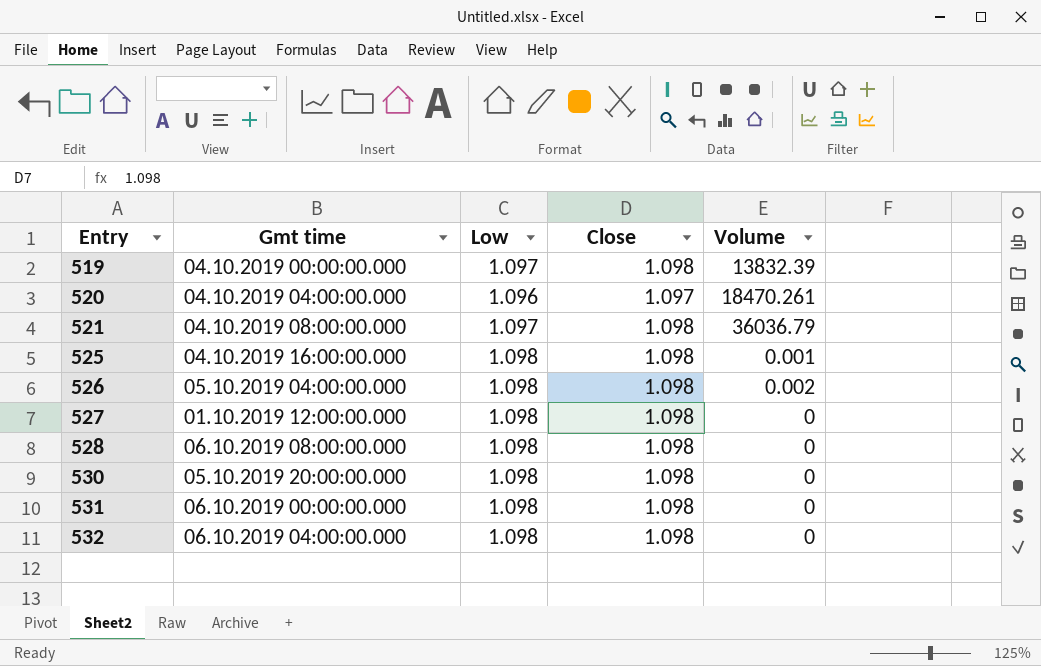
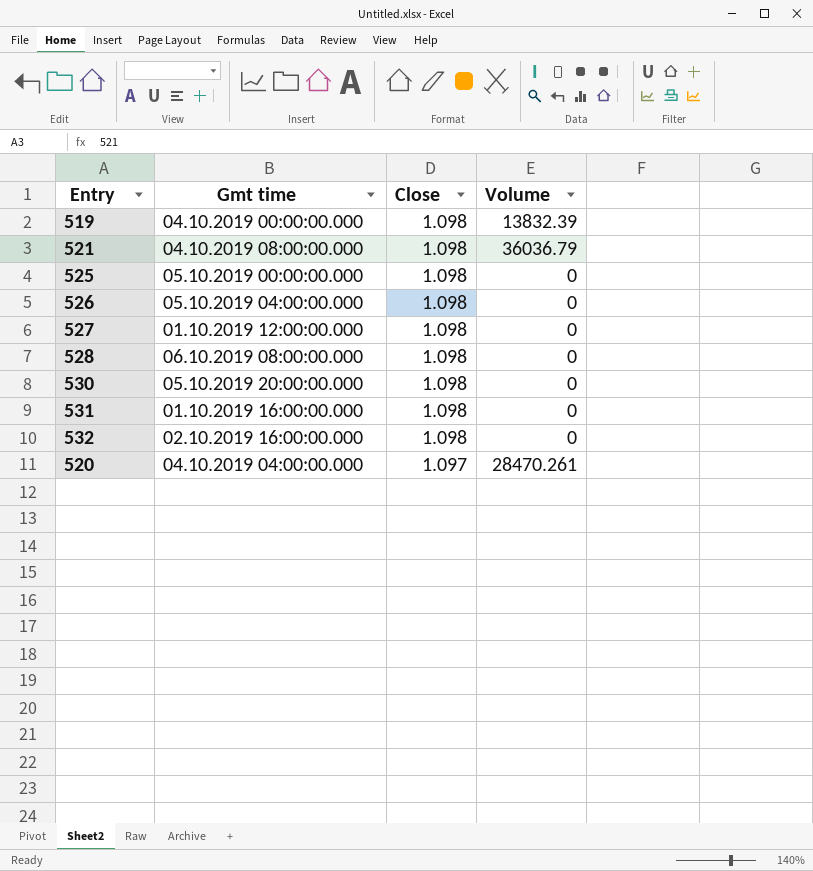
row order: Entry ascending -> Close descending
column Low | position: 3 -> none
525 | Gmt time: 04.10.2019 16:00:00.000 -> 05.10.2019 00:00:00.000
525 | Volume: 0.001 -> 0
526 | Volume: 0.002 -> 0
531 | Gmt time: 06.10.2019 00:00:00.000 -> 01.10.2019 16:00:00.000
532 | Gmt time: 06.10.2019 04:00:00.000 -> 02.10.2019 16:00:00.000
520 | Volume: 18470.261 -> 28470.261

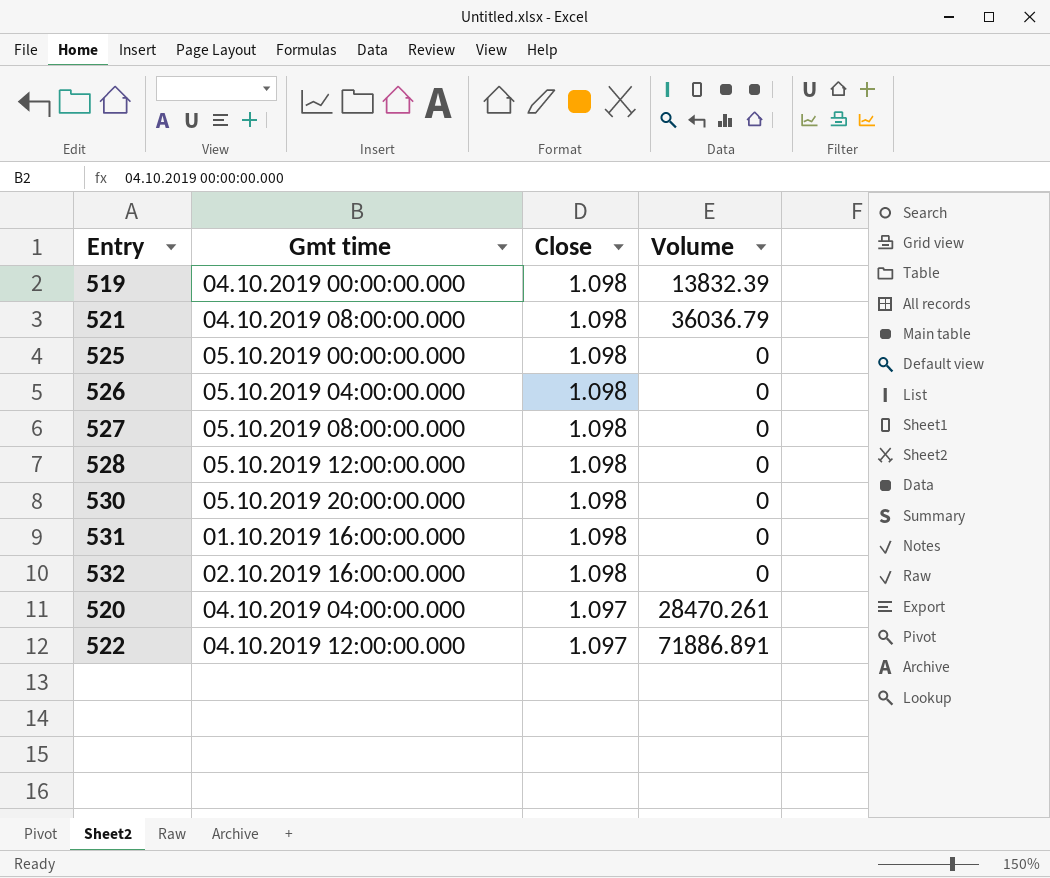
527 | Gmt time: 01.10.2019 12:00:00.000 -> 05.10.2019 08:00:00.000
528 | Gmt time: 06.10.2019 08:00:00.000 -> 05.10.2019 12:00:00.000
row 522: none -> 04.10.2019 12:00:00.000 | 1.097 | 71886.891

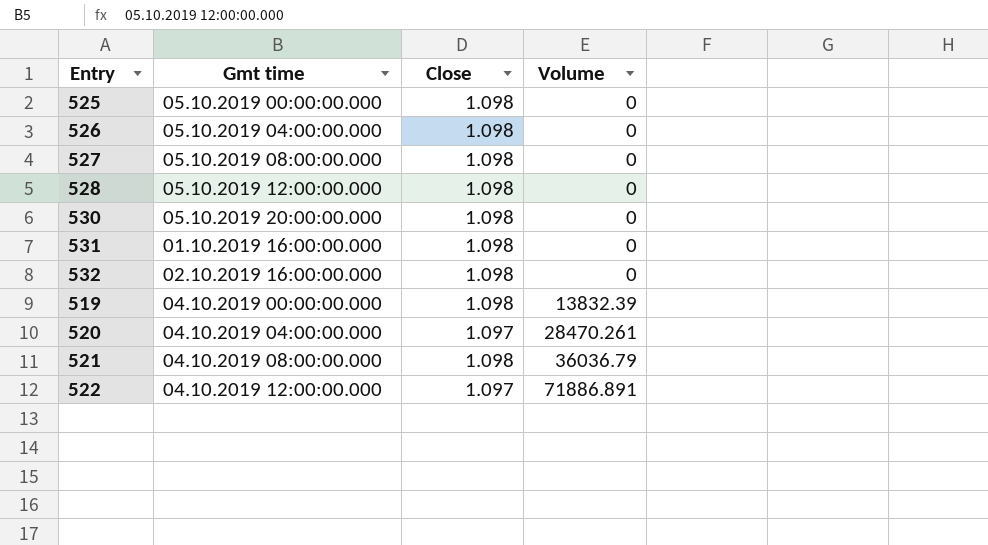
row order: Close descending -> Volume ascending

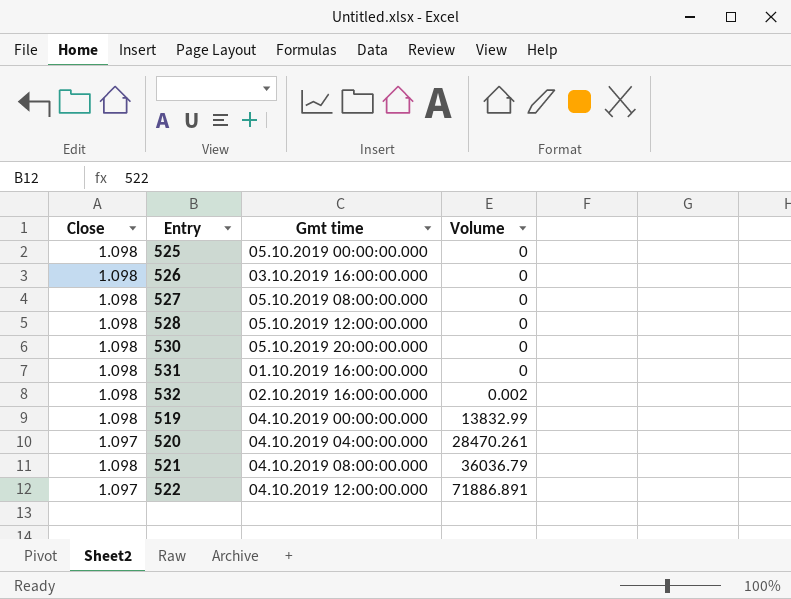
column Close | position: 3 -> 1
526 | Gmt time: 05.10.2019 04:00:00.000 -> 03.10.2019 16:00:00.000
532 | Volume: 0 -> 0.002
519 | Volume: 13832.39 -> 13832.99

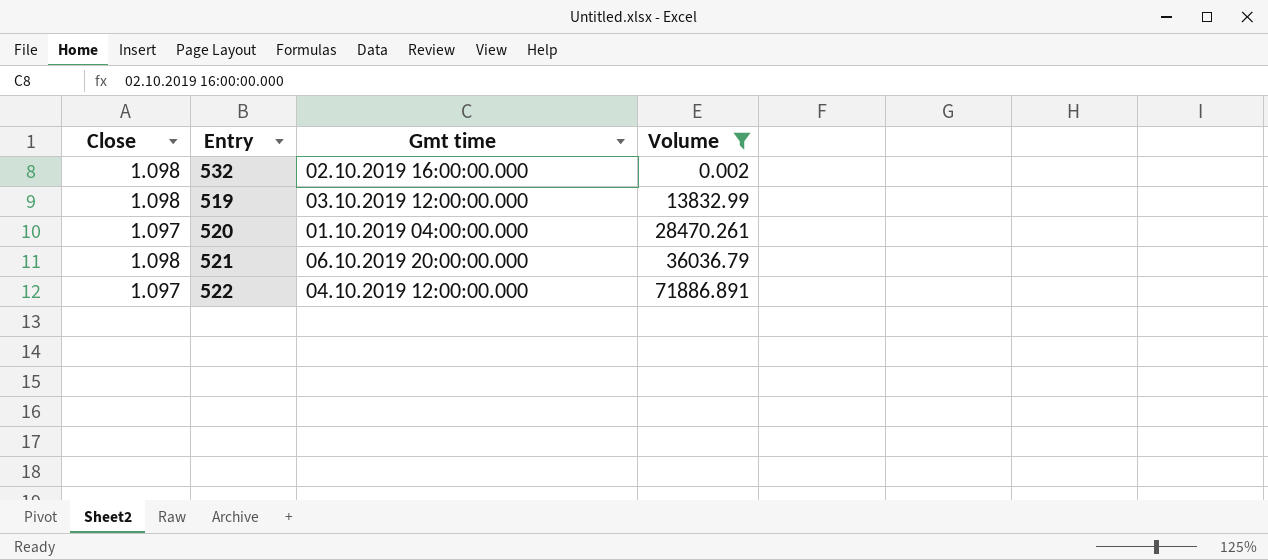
filter: none -> Volume != 0
519 | Gmt time: 04.10.2019 00:00:00.000 -> 03.10.2019 12:00:00.000
520 | Gmt time: 04.10.2019 04:00:00.000 -> 01.10.2019 04:00:00.000
521 | Gmt time: 04.10.2019 08:00:00.000 -> 06.10.2019 20:00:00.000

